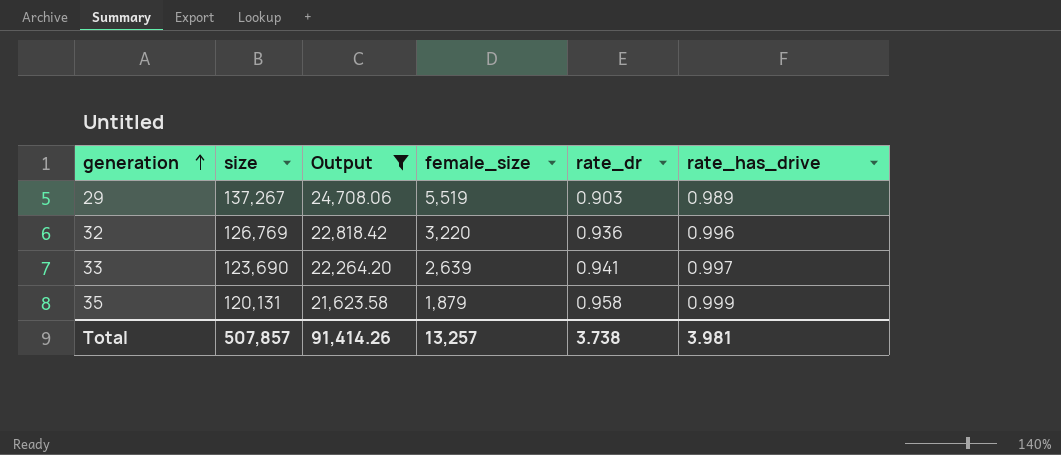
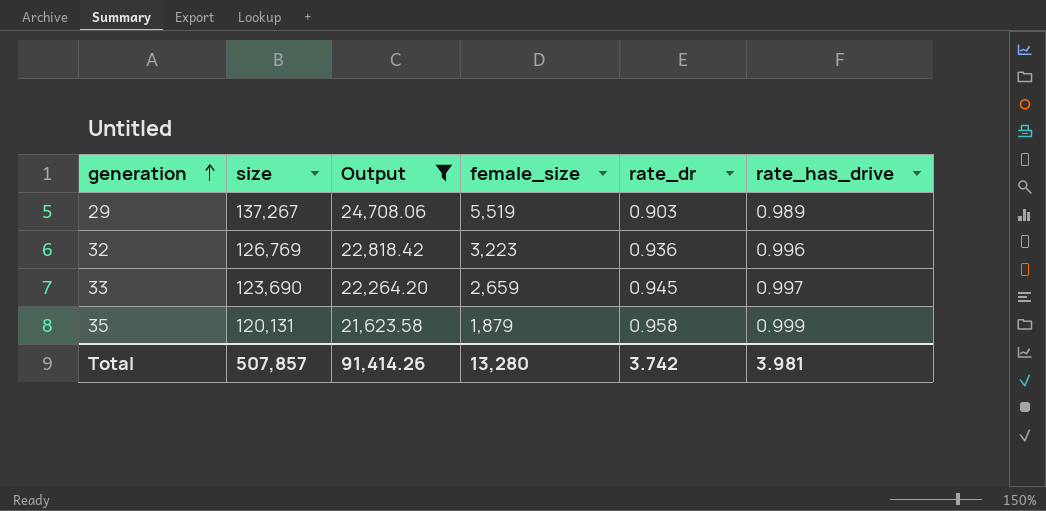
32 | female_size: 3,220 -> 3,223
33 | female_size: 2,639 -> 2,659
33 | rate_dr: 0.941 -> 0.945
Total | female_size: 13,257 -> 13,280
Total | rate_dr: 3.738 -> 3.742

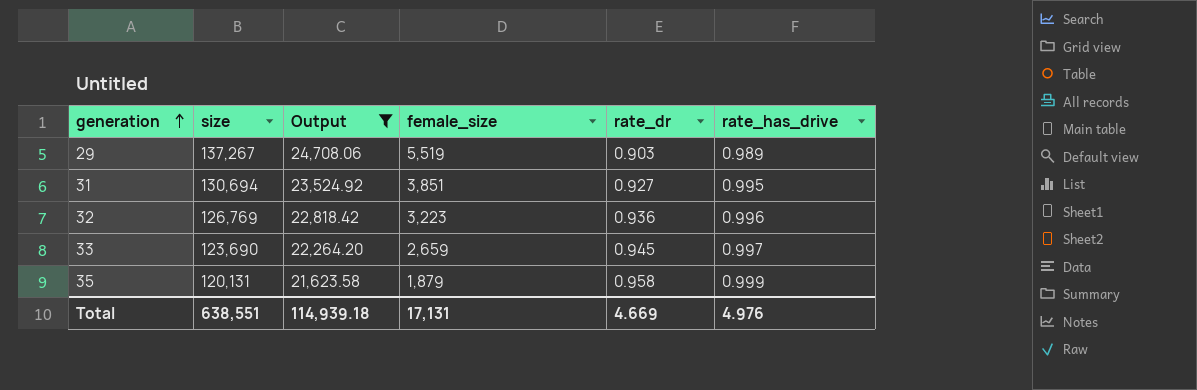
row 31: none -> 130,694 | 23,524.92 | 3,851 | 0.927 | 0.995
Total | size: 507,857 -> 638,551
Total | Output: 91,414.26 -> 114,939.18
Total | female_size: 13,280 -> 17,131
Total | rate_dr: 3.742 -> 4.669
Total | rate_has_drive: 3.981 -> 4.976

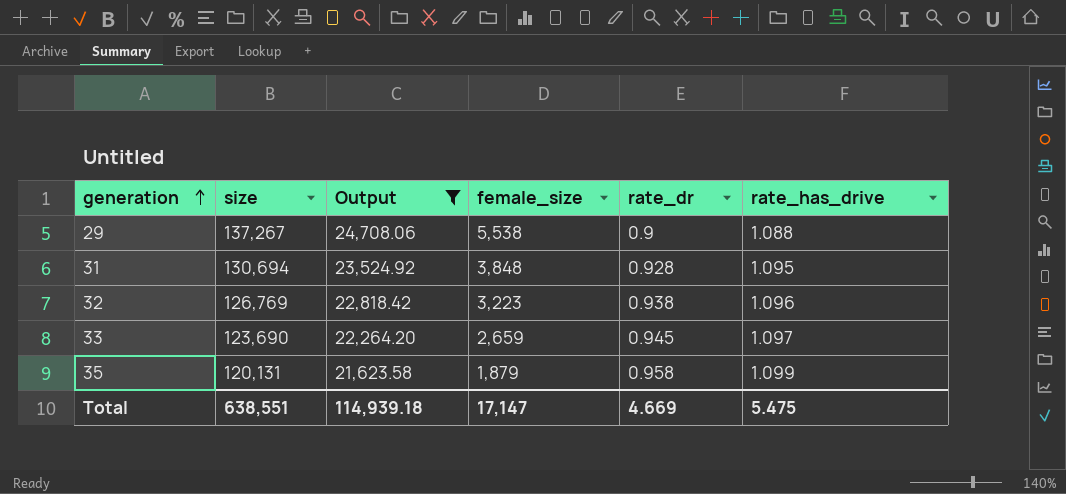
29 | female_size: 5,519 -> 5,538
29 | rate_dr: 0.903 -> 0.9
29 | rate_has_drive: 0.989 -> 1.088
31 | female_size: 3,851 -> 3,848
31 | rate_dr: 0.927 -> 0.928
31 | rate_has_drive: 0.995 -> 1.095
32 | rate_dr: 0.936 -> 0.938
32 | rate_has_drive: 0.996 -> 1.096
33 | rate_has_drive: 0.997 -> 1.097
35 | rate_has_drive: 0.999 -> 1.099
Total | female_size: 17,131 -> 17,147
Total | rate_has_drive: 4.976 -> 5.475

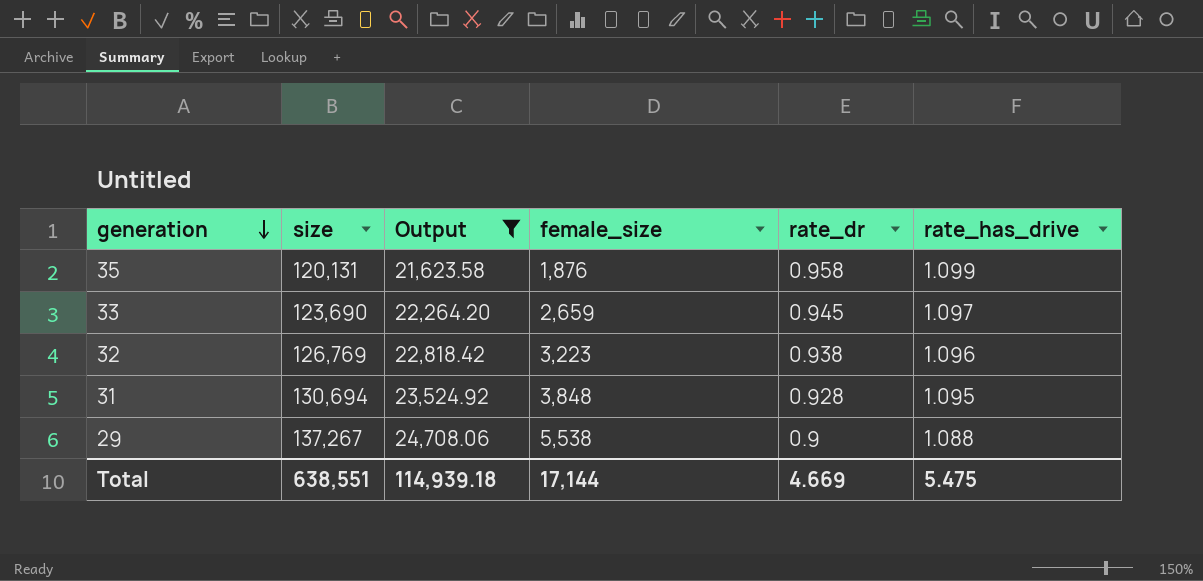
row order: generation ascending -> generation descending
35 | female_size: 1,879 -> 1,876
Total | female_size: 17,147 -> 17,144

